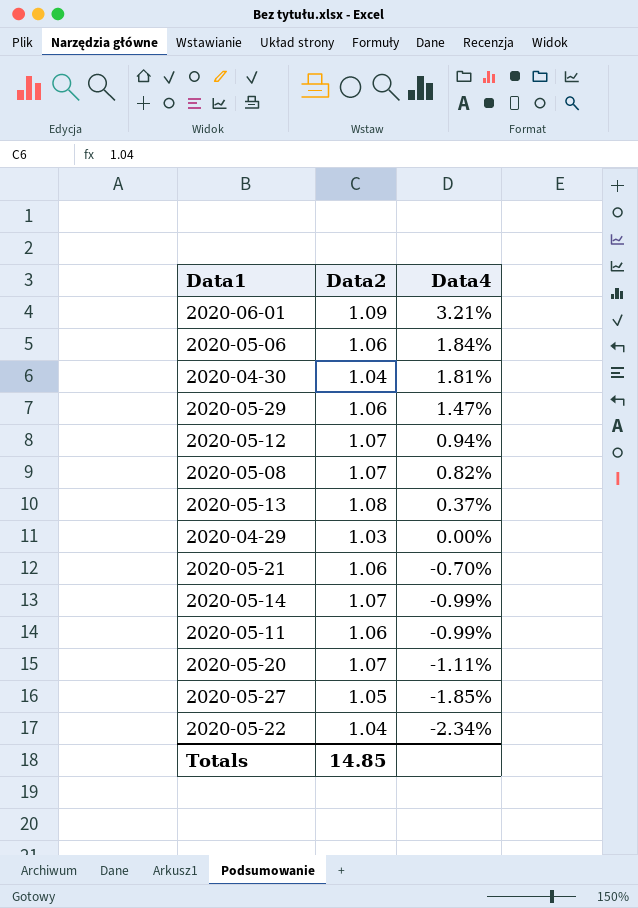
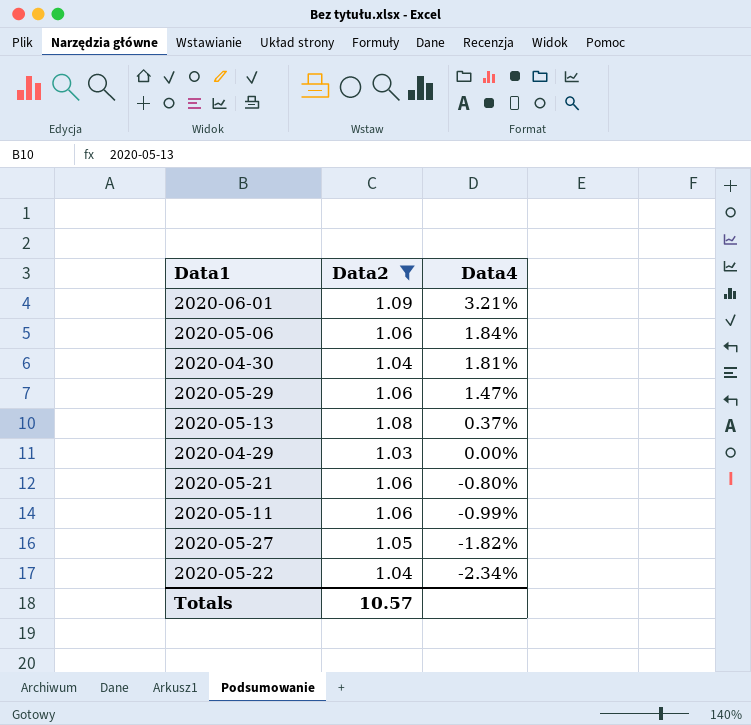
filter: none -> Data2 != 1.07
2020-05-21 | Data4: -0.70% -> -0.80%
2020-05-27 | Data4: -1.85% -> -1.82%
Totals | Data2: 14.85 -> 10.57

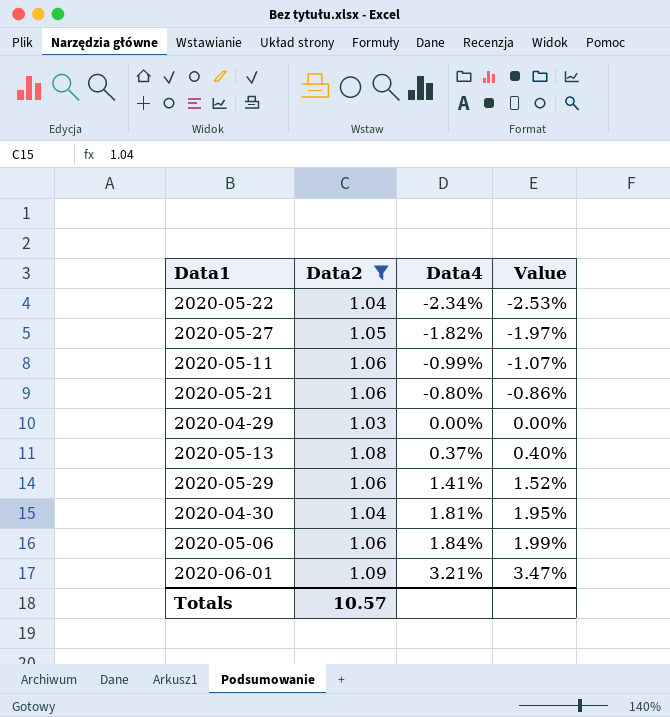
row order: Data4 descending -> Data4 ascending
column Value | formula: none -> [Data4] * 1.08
2020-05-29 | Data4: 1.47% -> 1.41%

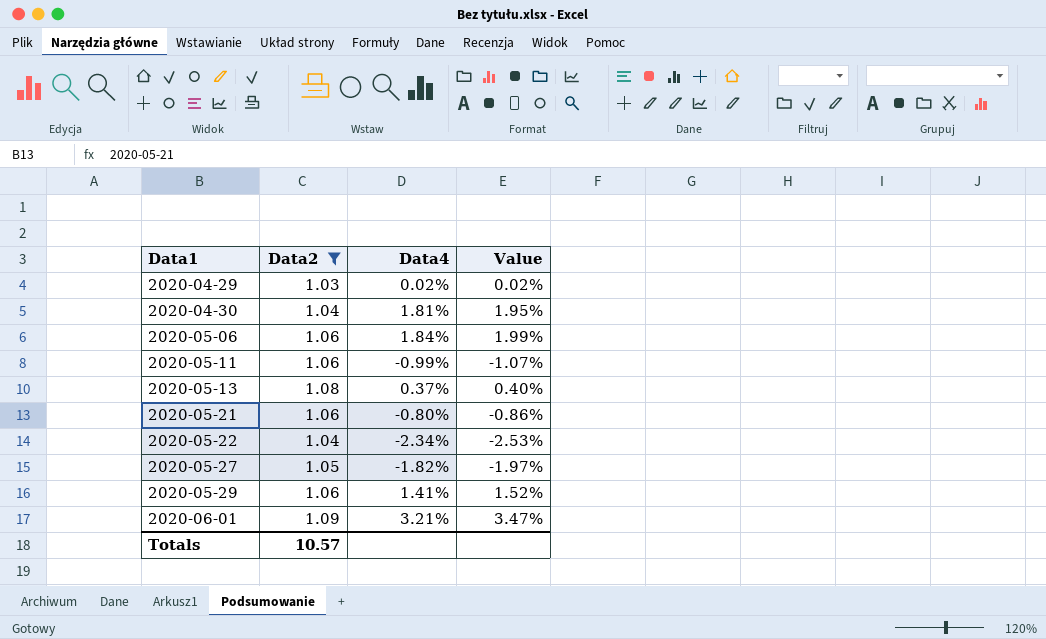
row order: Data4 ascending -> Data1 ascending
2020-04-29 | Data4: 0.00% -> 0.02%
2020-04-29 | Value: 0.00% -> 0.02%

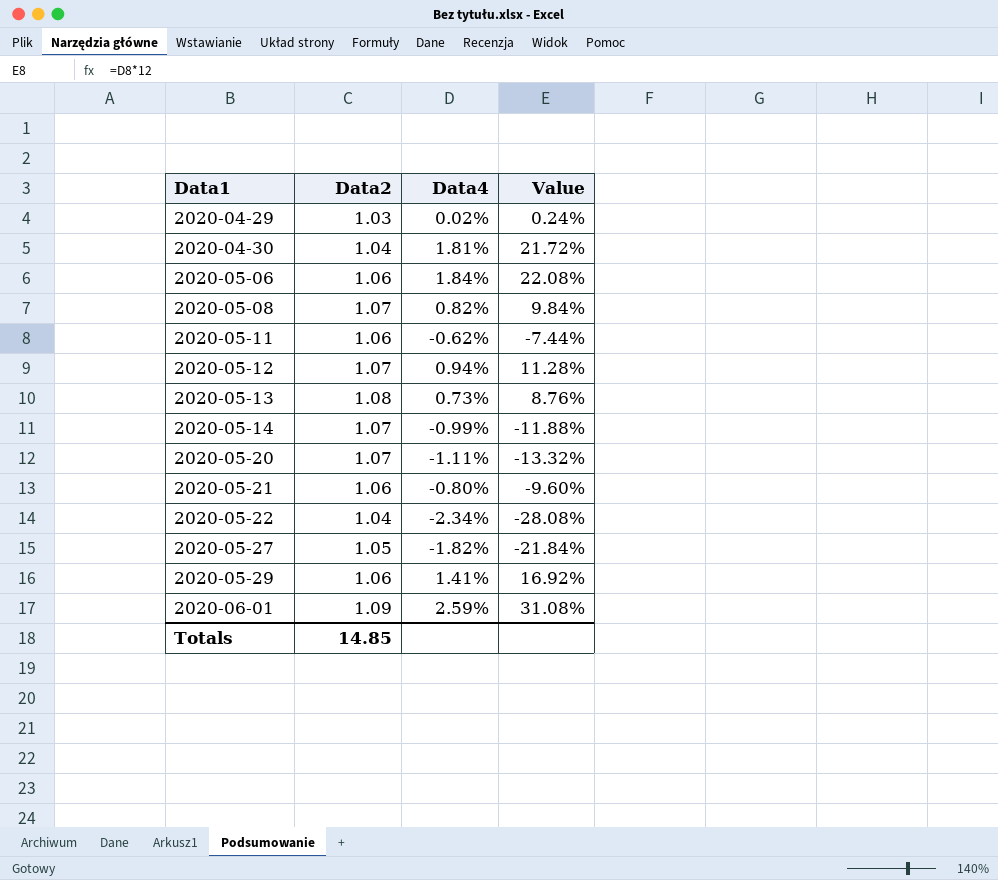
filter: Data2 != 1.07 -> none
column Value | formula: [Data4] * 1.08 -> [Data4] * 12
2020-05-11 | Data4: -0.99% -> -0.62%
2020-05-13 | Data4: 0.37% -> 0.73%
2020-06-01 | Data4: 3.21% -> 2.59%
Totals | Data2: 10.57 -> 14.85

